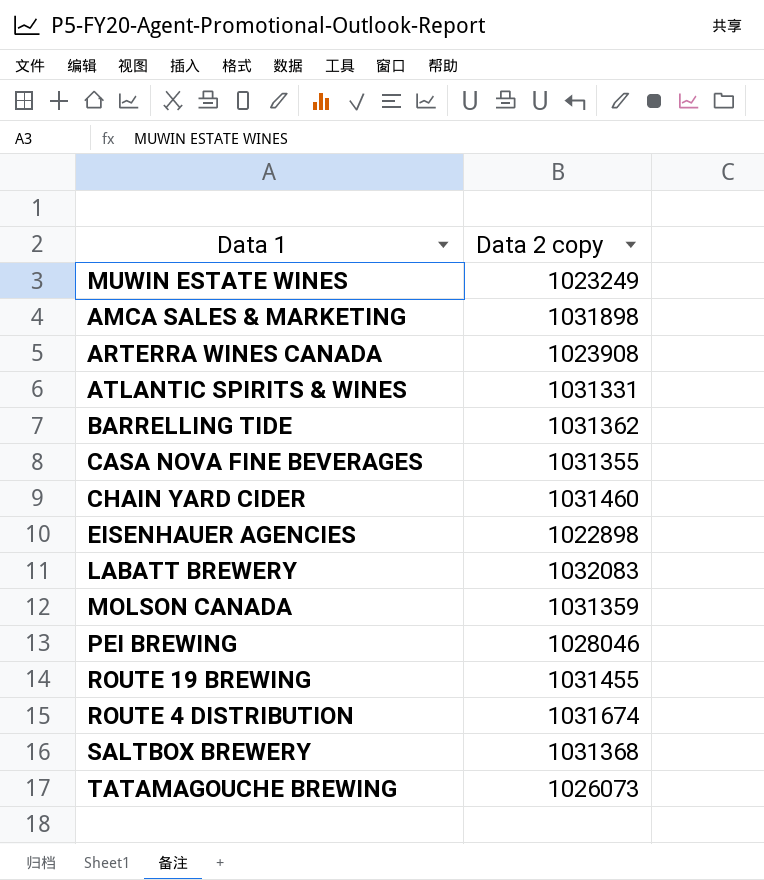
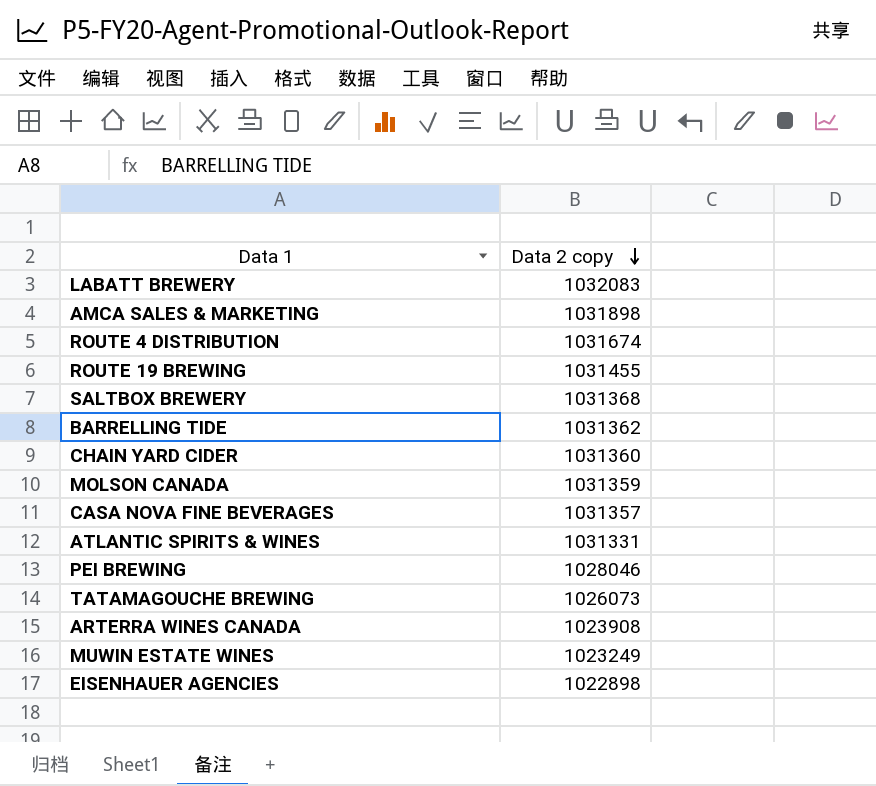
row order: none -> Data 2 copy descending
CHAIN YARD CIDER | Data 2 copy: 1031460 -> 1031360
CASA NOVA FINE BEVERAGES | Data 2 copy: 1031355 -> 1031357

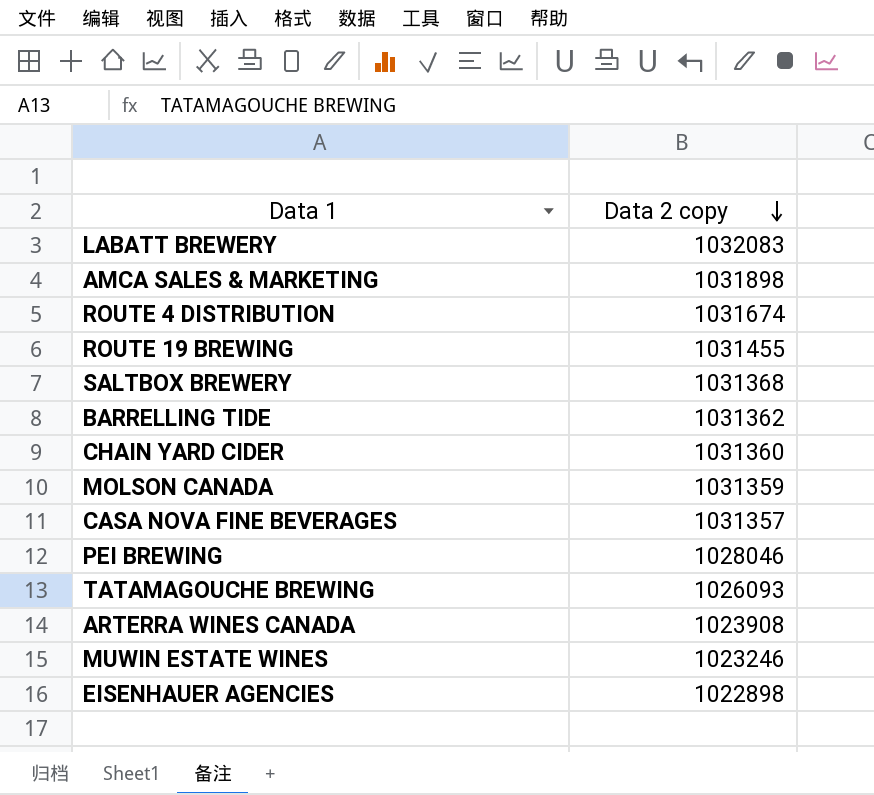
row ATLANTIC SPIRITS & WINES: 1031331 -> none
TATAMAGOUCHE BREWING | Data 2 copy: 1026073 -> 1026093
MUWIN ESTATE WINES | Data 2 copy: 1023249 -> 1023246

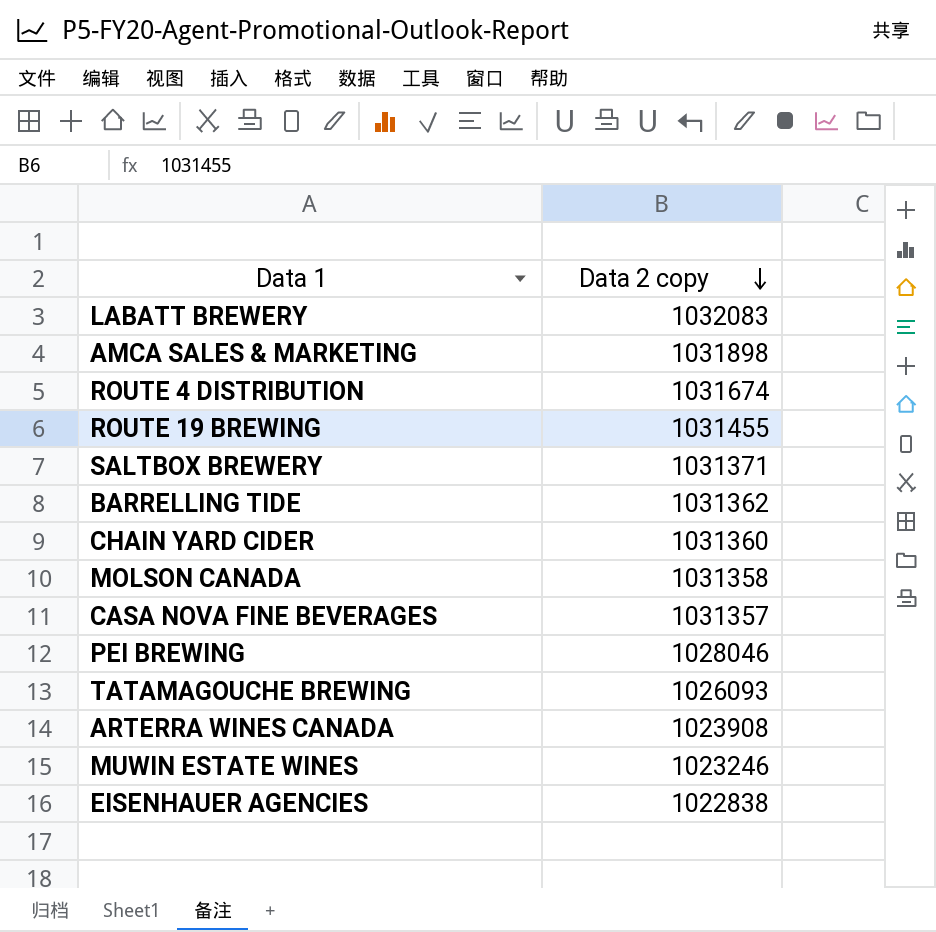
SALTBOX BREWERY | Data 2 copy: 1031368 -> 1031371
MOLSON CANADA | Data 2 copy: 1031359 -> 1031358
EISENHAUER AGENCIES | Data 2 copy: 1022898 -> 1022838

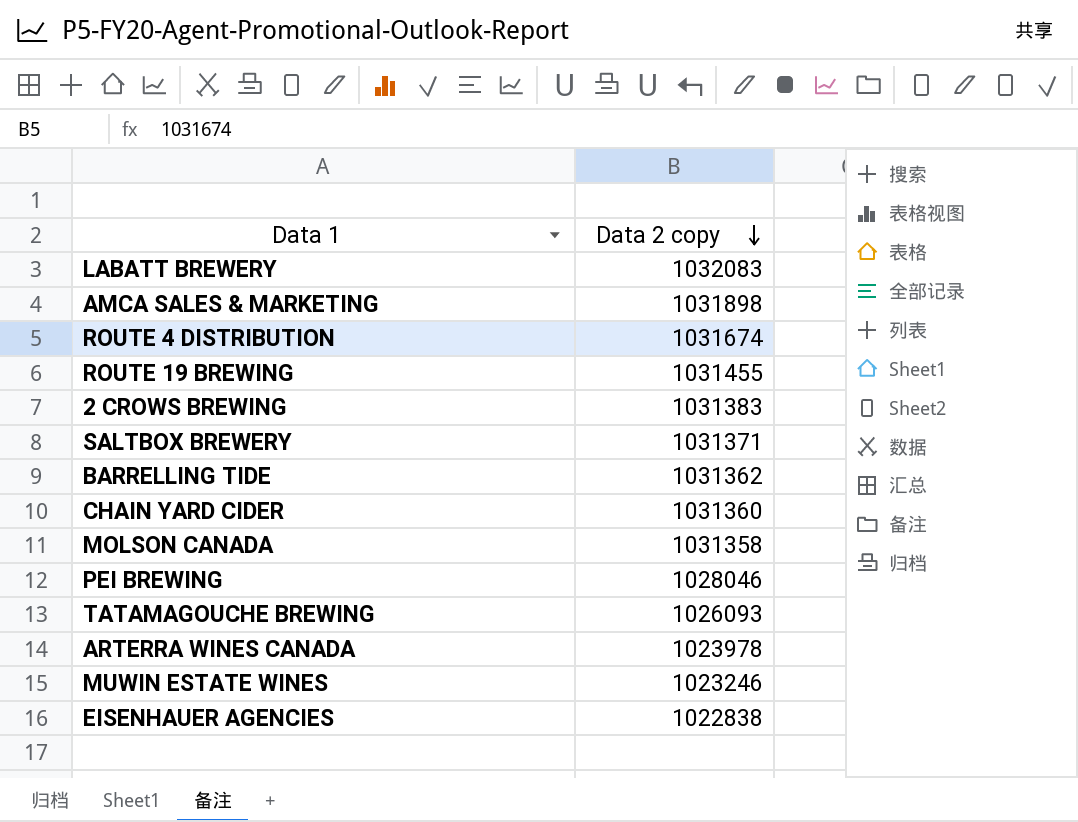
row CASA NOVA FINE BEVERAGES: 1031357 -> none
row 2 CROWS BREWING: none -> 1031383
ARTERRA WINES CANADA | Data 2 copy: 1023908 -> 1023978

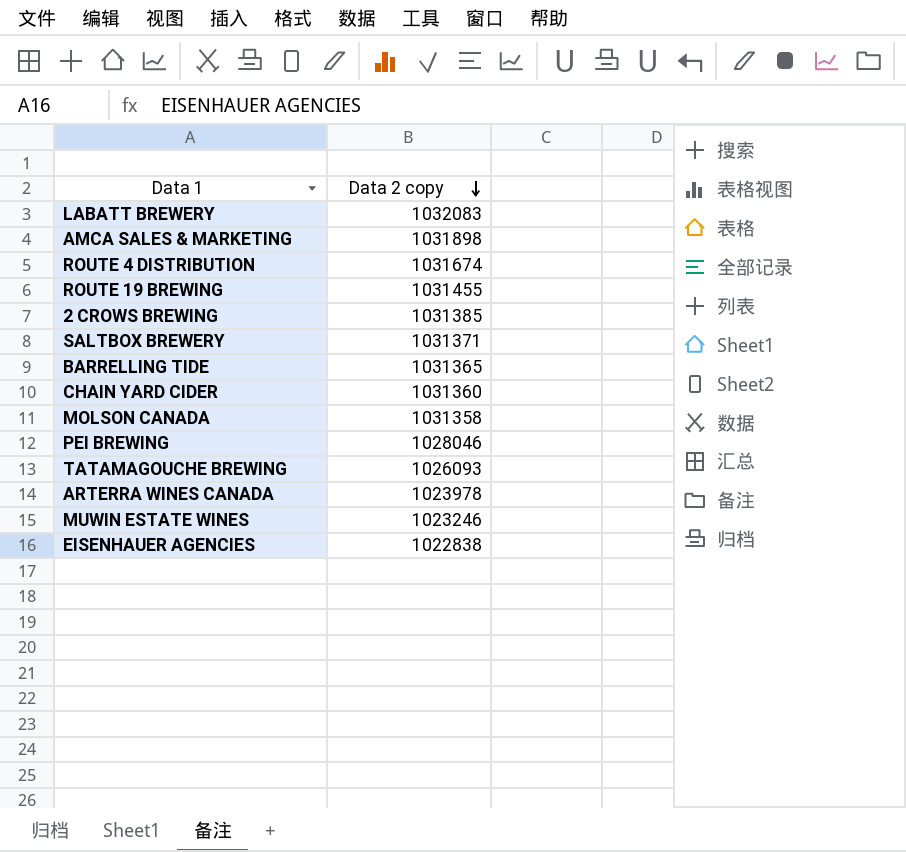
2 CROWS BREWING | Data 2 copy: 1031383 -> 1031385
BARRELLING TIDE | Data 2 copy: 1031362 -> 1031365

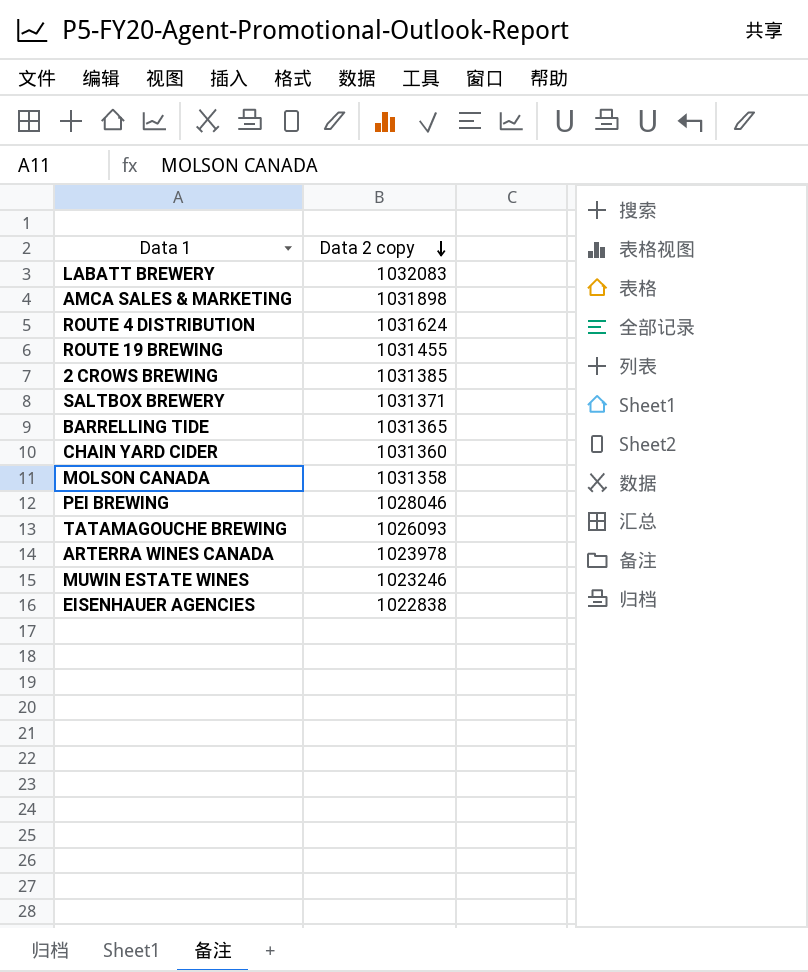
ROUTE 4 DISTRIBUTION | Data 2 copy: 1031674 -> 1031624

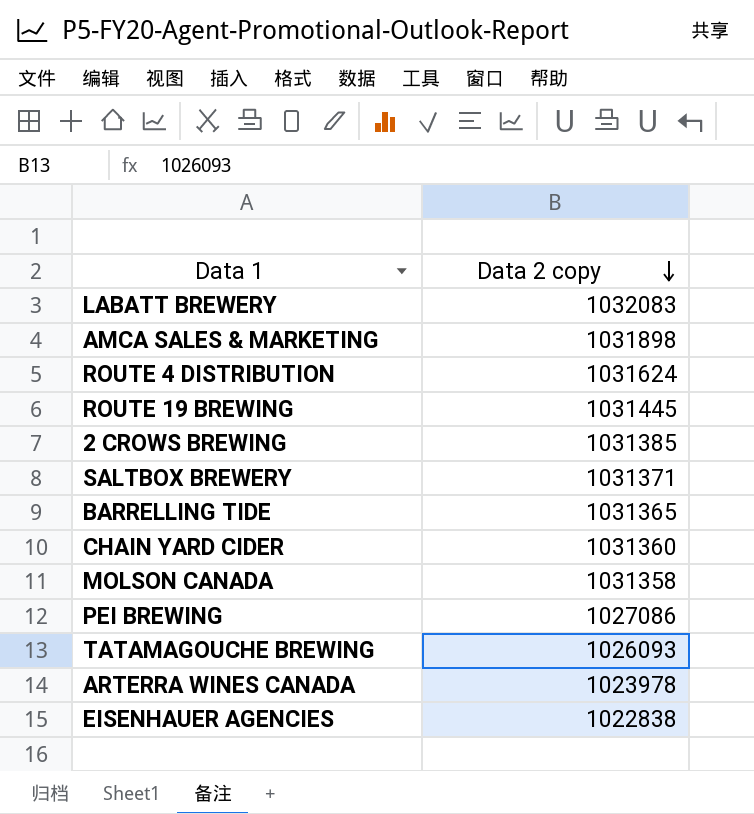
row MUWIN ESTATE WINES: 1023246 -> none
ROUTE 19 BREWING | Data 2 copy: 1031455 -> 1031445
PEI BREWING | Data 2 copy: 1028046 -> 1027086

